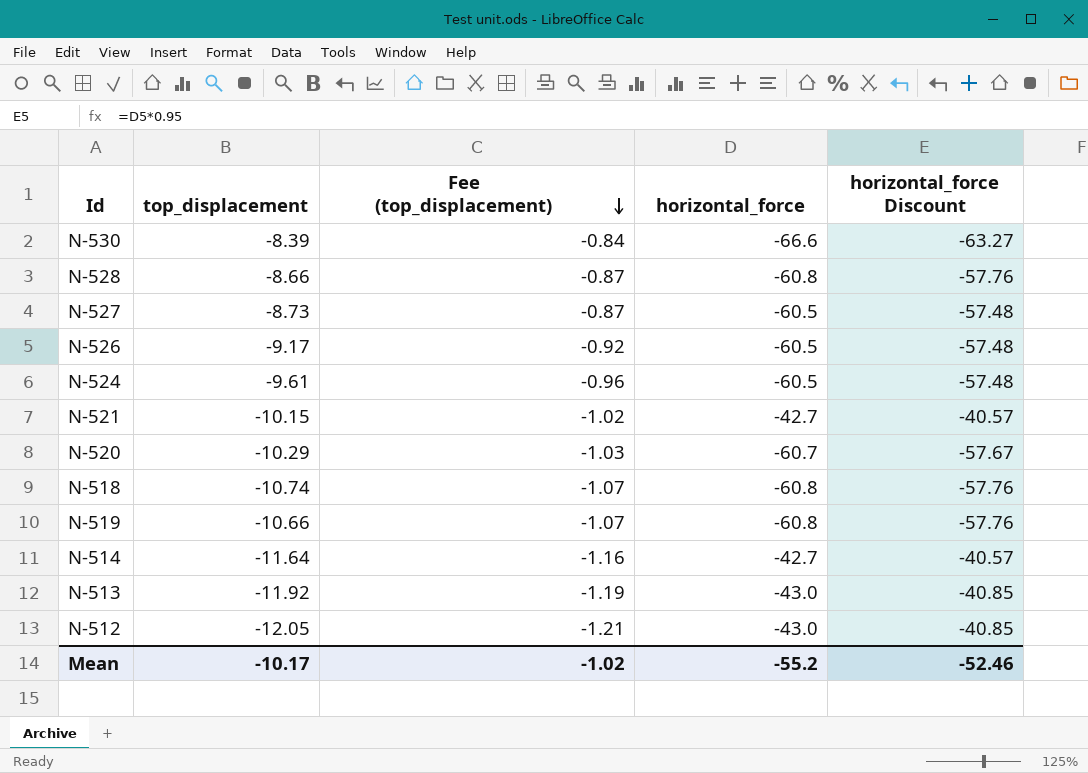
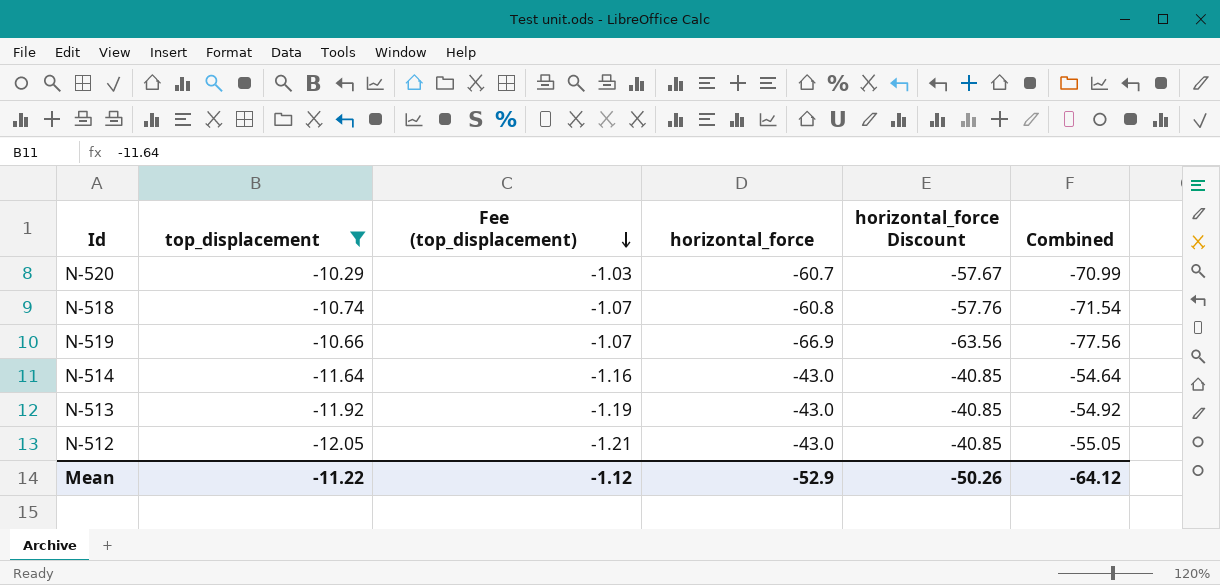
filter: none -> top_displacement <= -10.29
column Combined | formula: none -> [top_displacement] + [horizontal_force]
N-519 | horizontal_force: -60.8 -> -66.9
N-519 | horizontal_force Discount: -57.76 -> -63.56
N-514 | horizontal_force: -42.7 -> -43.0
N-514 | horizontal_force Discount: -40.57 -> -40.85
Mean | top_displacement: -10.17 -> -11.22
Mean | Fee (top_displacement): -1.02 -> -1.12
Mean | horizontal_force: -55.2 -> -52.9
Mean | horizontal_force Discount: -52.46 -> -50.26

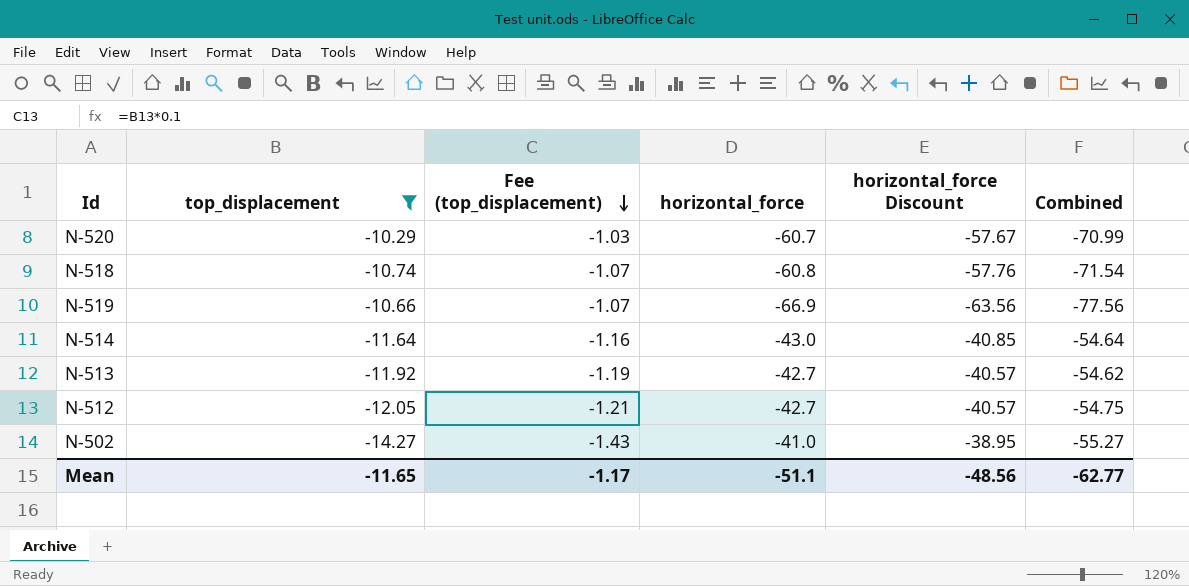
N-513 | horizontal_force: -43.0 -> -42.7
N-513 | horizontal_force Discount: -40.85 -> -40.57
N-513 | Combined: -54.92 -> -54.62
N-512 | horizontal_force: -43.0 -> -42.7
N-512 | horizontal_force Discount: -40.85 -> -40.57
N-512 | Combined: -55.05 -> -54.75
row N-502: none -> -14.27 | -1.43 | -41.0 | -38.95 | -55.27
Mean | top_displacement: -11.22 -> -11.65
Mean | Fee (top_displacement): -1.12 -> -1.17
Mean | horizontal_force: -52.9 -> -51.1
Mean | horizontal_force Discount: -50.26 -> -48.56
Mean | Combined: -64.12 -> -62.77

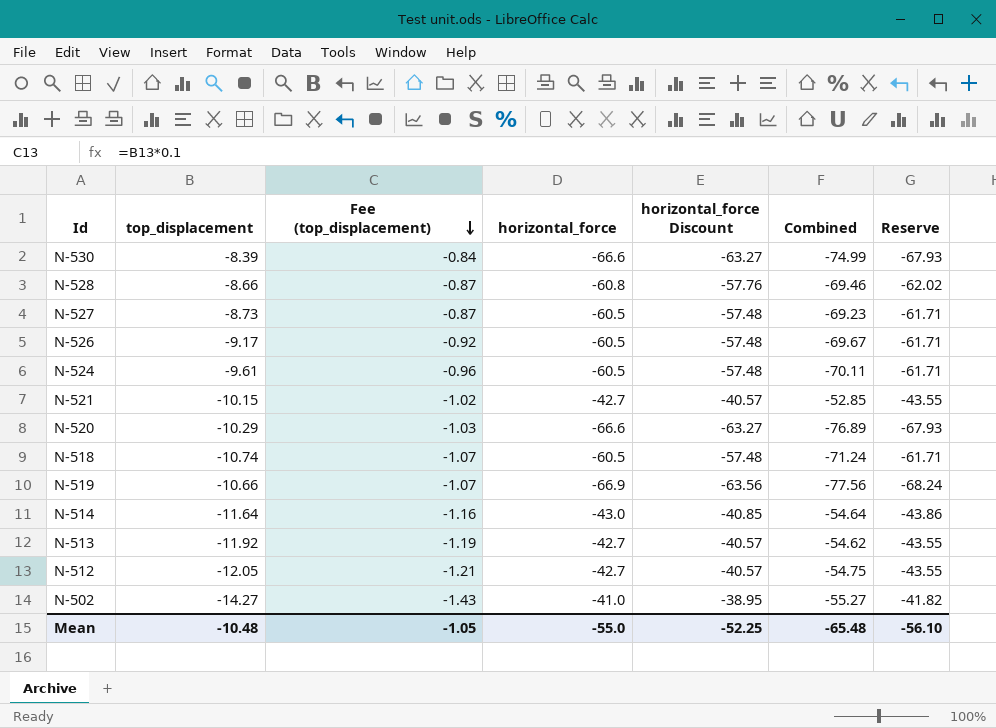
filter: top_displacement <= -10.29 -> none
column Reserve | formula: none -> [horizontal_force] * 1.02
N-520 | horizontal_force: -60.7 -> -66.6
N-520 | horizontal_force Discount: -57.67 -> -63.27
N-520 | Combined: -70.99 -> -76.89
N-518 | horizontal_force: -60.8 -> -60.5
N-518 | horizontal_force Discount: -57.76 -> -57.48
N-518 | Combined: -71.54 -> -71.24
Mean | top_displacement: -11.65 -> -10.48
Mean | Fee (top_displacement): -1.17 -> -1.05
Mean | horizontal_force: -51.1 -> -55.0
Mean | horizontal_force Discount: -48.56 -> -52.25
Mean | Combined: -62.77 -> -65.48

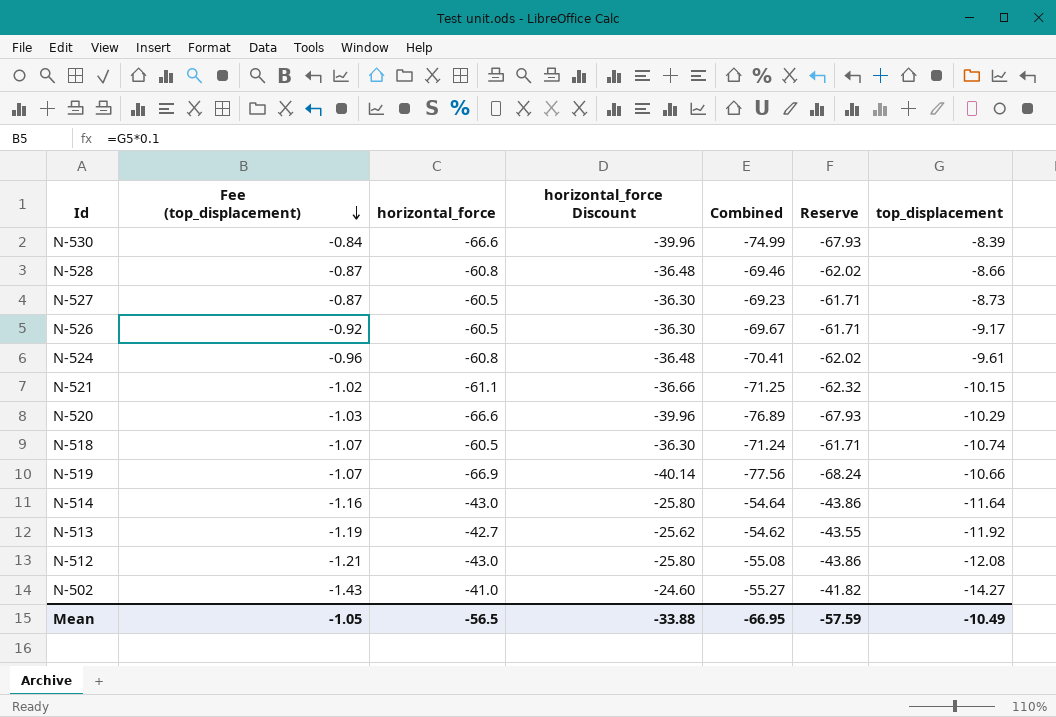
column horizontal_force Discount | formula: [horizontal_force] * 0.95 -> [horizontal_force] * 0.6
column top_displacement | position: 2 -> 7
N-524 | horizontal_force: -60.5 -> -60.8
N-524 | Combined: -70.11 -> -70.41
N-524 | Reserve: -61.71 -> -62.02
N-521 | horizontal_force: -42.7 -> -61.1
N-521 | Combined: -52.85 -> -71.25
N-521 | Reserve: -43.55 -> -62.32
N-512 | horizontal_force: -42.7 -> -43.0
N-512 | Combined: -54.75 -> -55.08
N-512 | Reserve: -43.55 -> -43.86
N-512 | top_displacement: -12.05 -> -12.08
Mean | horizontal_force: -55.0 -> -56.5
Mean | horizontal_force Discount: -52.25 -> -33.88
Mean | Combined: -65.48 -> -66.95
Mean | Reserve: -56.10 -> -57.59
Mean | top_displacement: -10.48 -> -10.49

